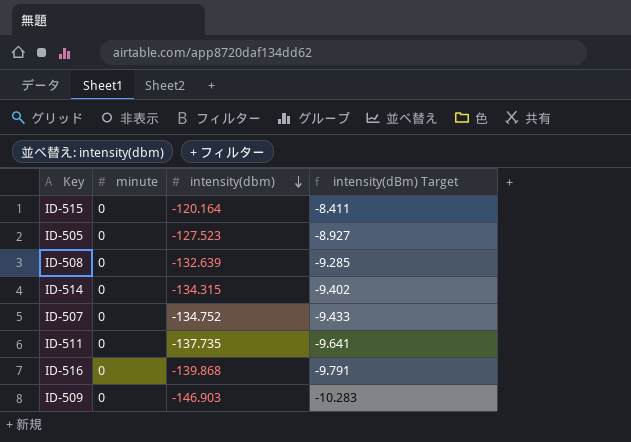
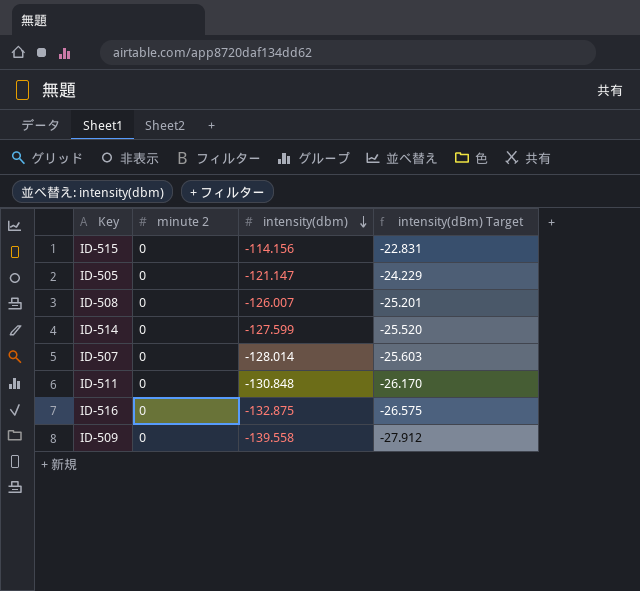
column name: minute -> minute 2
column intensity(dBm) Target | formula: [intensity(dbm)] * 0.07 -> [intensity(dbm)] * 0.2
ID-515 | intensity(dbm): -120.164 -> -114.156
ID-505 | intensity(dbm): -127.523 -> -121.147
ID-508 | intensity(dbm): -132.639 -> -126.007
ID-514 | intensity(dbm): -134.315 -> -127.599
ID-507 | intensity(dbm): -134.752 -> -128.014
ID-511 | intensity(dbm): -137.735 -> -130.848
ID-516 | intensity(dbm): -139.868 -> -132.875
ID-509 | intensity(dbm): -146.903 -> -139.558

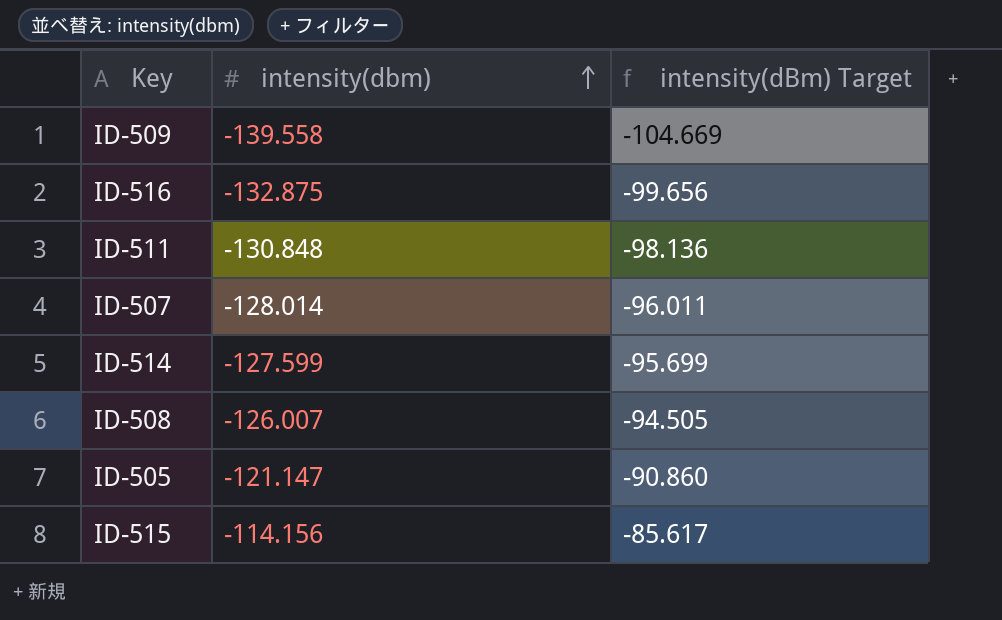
row order: intensity(dbm) descending -> intensity(dbm) ascending
column minute 2 | position: 2 -> none
column intensity(dBm) Target | formula: [intensity(dbm)] * 0.2 -> [intensity(dbm)] * 0.75

